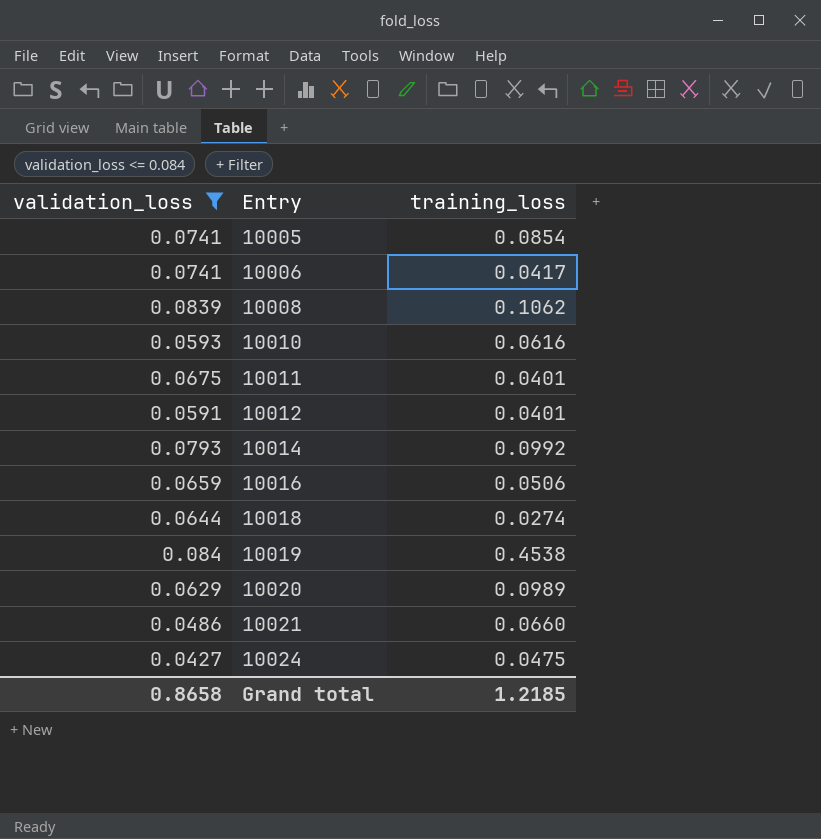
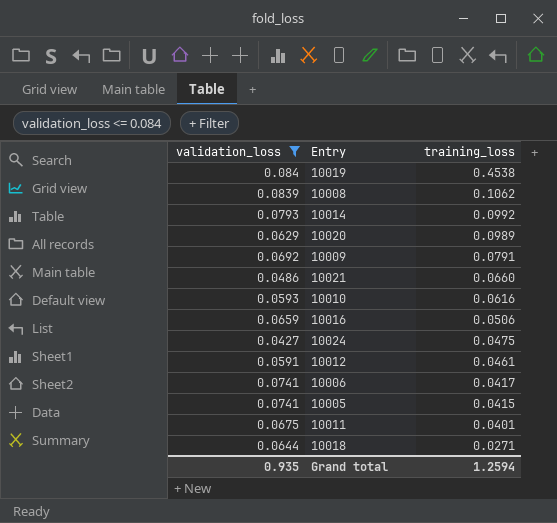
row order: Entry ascending -> training_loss descending
row 10009: none -> 0.0692 | 0.0791
10012 | training_loss: 0.0401 -> 0.0461
10005 | training_loss: 0.0854 -> 0.0415
10018 | training_loss: 0.0274 -> 0.0271
Grand total | validation_loss: 0.8658 -> 0.935
Grand total | training_loss: 1.2185 -> 1.2594

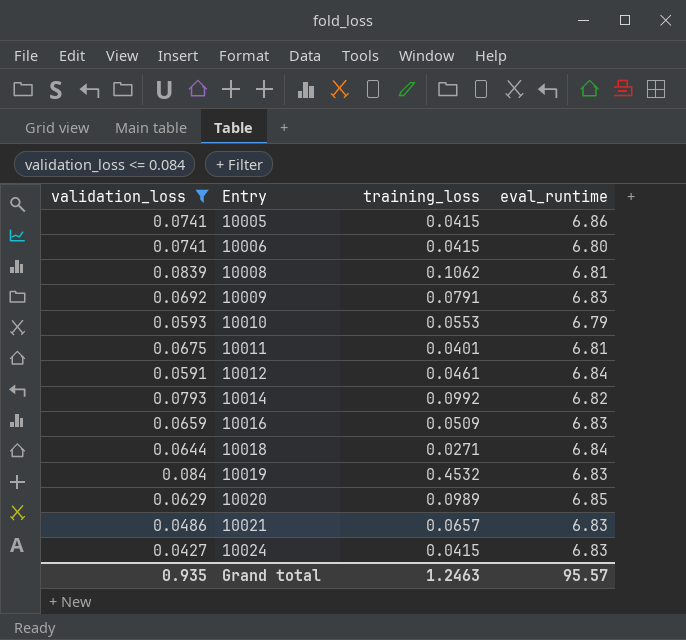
row order: training_loss descending -> Entry ascending
column eval_runtime | position: none -> 4
10006 | training_loss: 0.0417 -> 0.0415
10010 | training_loss: 0.0616 -> 0.0553
10016 | training_loss: 0.0506 -> 0.0509
10019 | training_loss: 0.4538 -> 0.4532
10021 | training_loss: 0.0660 -> 0.0657
10024 | training_loss: 0.0475 -> 0.0415
Grand total | training_loss: 1.2594 -> 1.2463

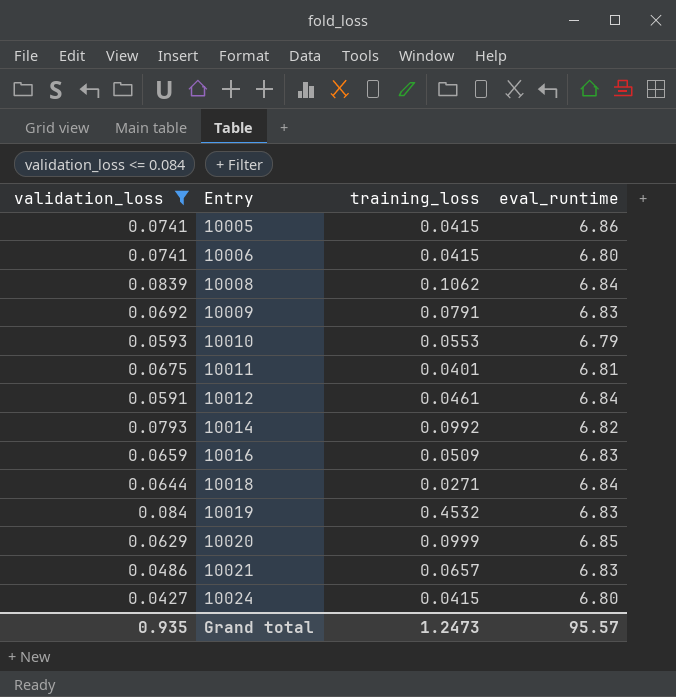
10008 | eval_runtime: 6.81 -> 6.84
10020 | training_loss: 0.0989 -> 0.0999
10024 | eval_runtime: 6.83 -> 6.80
Grand total | training_loss: 1.2463 -> 1.2473

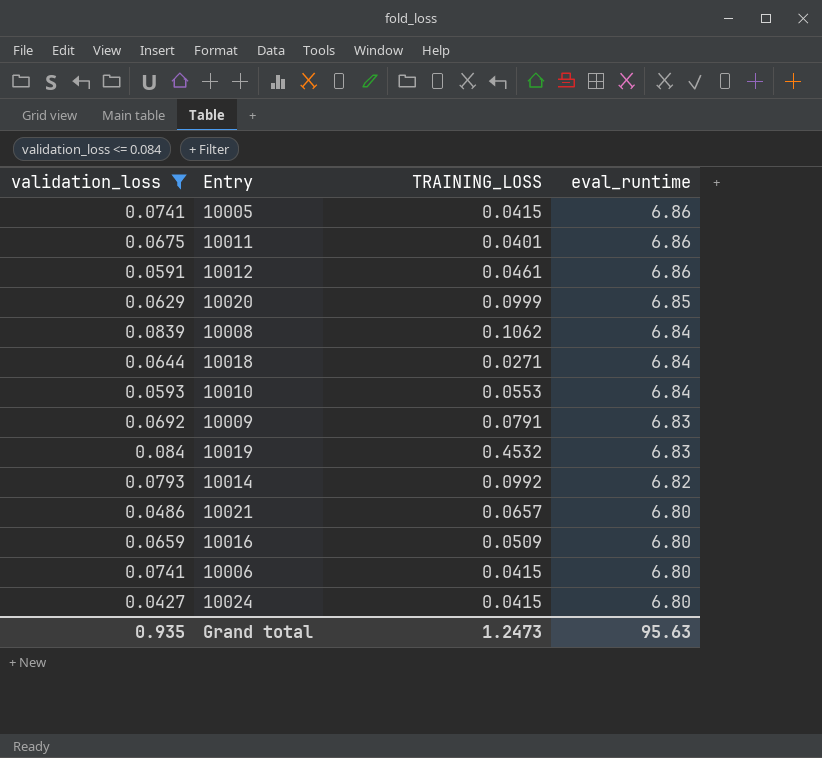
row order: Entry ascending -> eval_runtime descending
column name: training_loss -> TRAINING_LOSS
10011 | eval_runtime: 6.81 -> 6.86
10012 | eval_runtime: 6.84 -> 6.86
10010 | eval_runtime: 6.79 -> 6.84
10021 | eval_runtime: 6.83 -> 6.80
10016 | eval_runtime: 6.83 -> 6.80
Grand total | eval_runtime: 95.57 -> 95.63

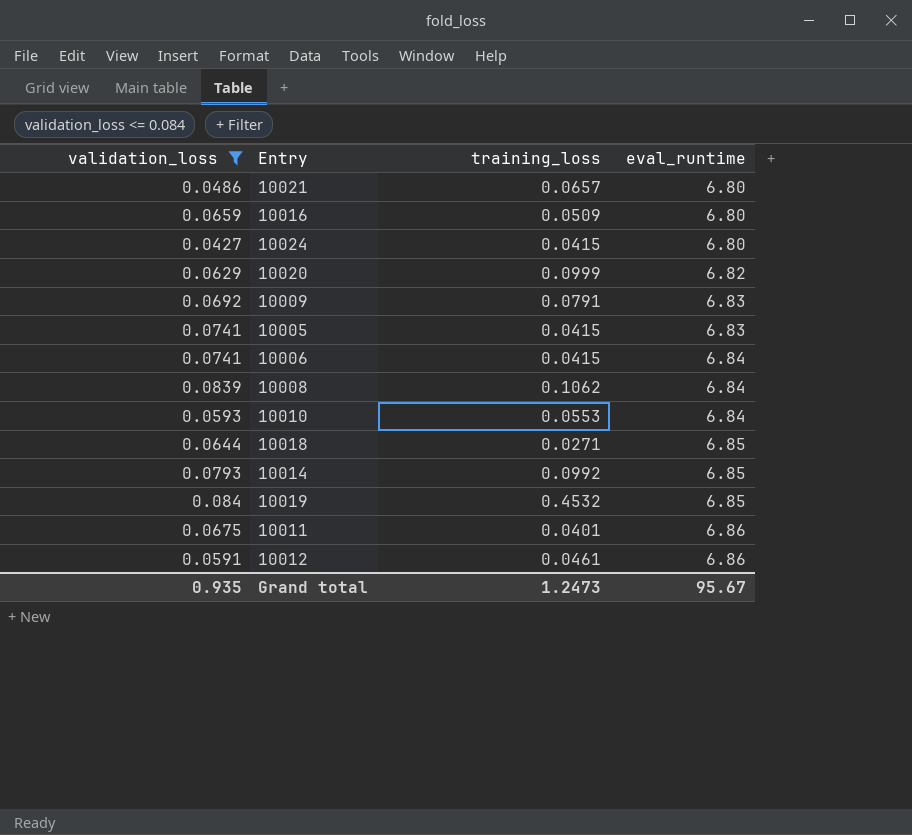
row order: eval_runtime descending -> eval_runtime ascending
column name: TRAINING_LOSS -> training_loss
10020 | eval_runtime: 6.85 -> 6.82
10005 | eval_runtime: 6.86 -> 6.83
10006 | eval_runtime: 6.80 -> 6.84
10018 | eval_runtime: 6.84 -> 6.85
10014 | eval_runtime: 6.82 -> 6.85
10019 | eval_runtime: 6.83 -> 6.85
Grand total | eval_runtime: 95.63 -> 95.67

